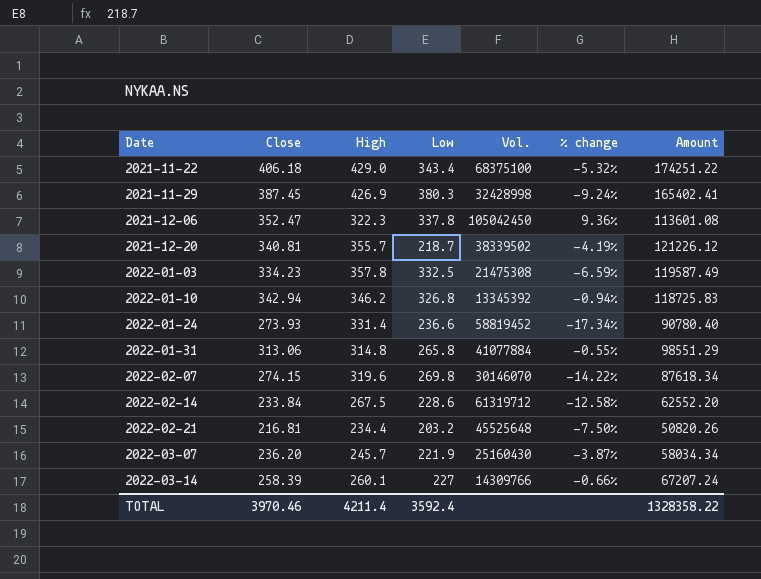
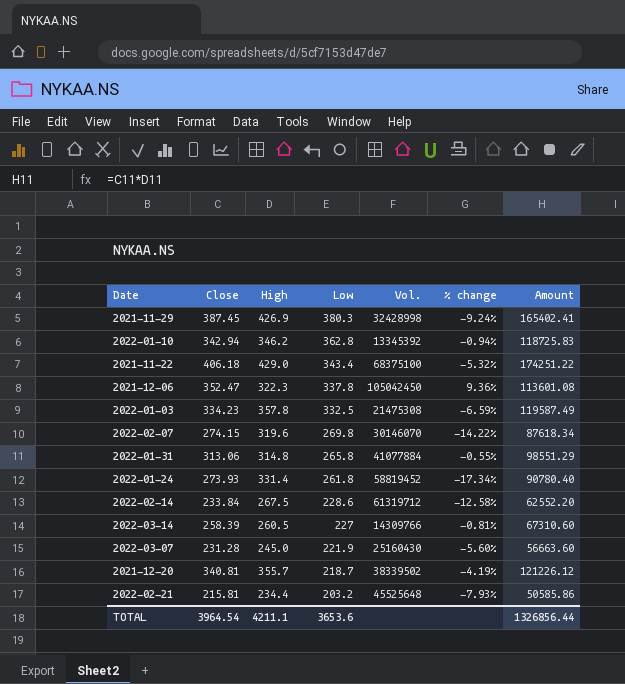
row order: Date ascending -> Low descending
2022-01-10 | Low: 326.8 -> 362.8
2022-01-24 | Low: 236.6 -> 261.8
2022-03-14 | High: 260.1 -> 260.5
2022-03-14 | % change: -0.66% -> -0.81%
2022-03-14 | Amount: 67207.24 -> 67310.60
2022-03-07 | Close: 236.20 -> 231.28
2022-03-07 | High: 245.7 -> 245.0
2022-03-07 | % change: -3.87% -> -5.60%
2022-03-07 | Amount: 58034.34 -> 56663.60
2022-02-21 | Close: 216.81 -> 215.81
2022-02-21 | % change: -7.50% -> -7.93%
2022-02-21 | Amount: 50820.26 -> 50585.86
TOTAL | Close: 3970.46 -> 3964.54
TOTAL | High: 4211.4 -> 4211.1
TOTAL | Low: 3592.4 -> 3653.6
TOTAL | Amount: 1328358.22 -> 1326856.44

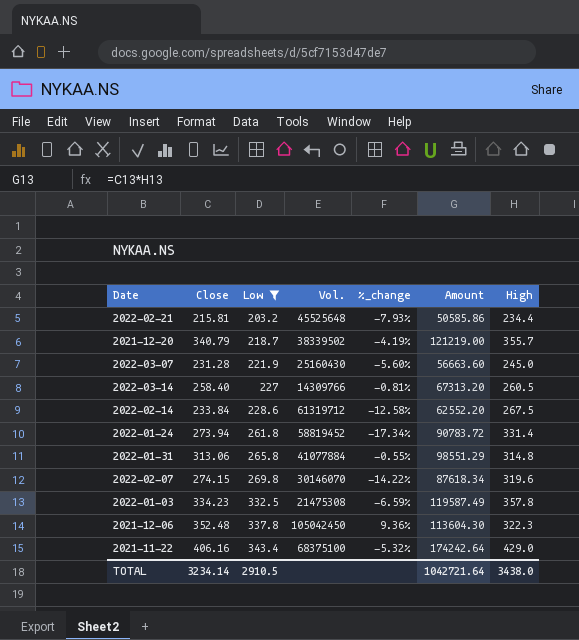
filter: none -> Low <= 343.4
row order: Low descending -> Low ascending
column name: % change -> %_change
column High | position: 3 -> 7
2021-12-20 | Close: 340.81 -> 340.79
2021-12-20 | Amount: 121226.12 -> 121219.00
2022-03-14 | Close: 258.39 -> 258.40
2022-03-14 | Amount: 67310.60 -> 67313.20
2022-01-24 | Close: 273.93 -> 273.94
2022-01-24 | Amount: 90780.40 -> 90783.72
2021-12-06 | Close: 352.47 -> 352.48
2021-12-06 | Amount: 113601.08 -> 113604.30
2021-11-22 | Close: 406.18 -> 406.16
2021-11-22 | Amount: 174251.22 -> 174242.64
TOTAL | Close: 3964.54 -> 3234.14
TOTAL | Low: 3653.6 -> 2910.5
TOTAL | Amount: 1326856.44 -> 1042721.64
TOTAL | High: 4211.1 -> 3438.0

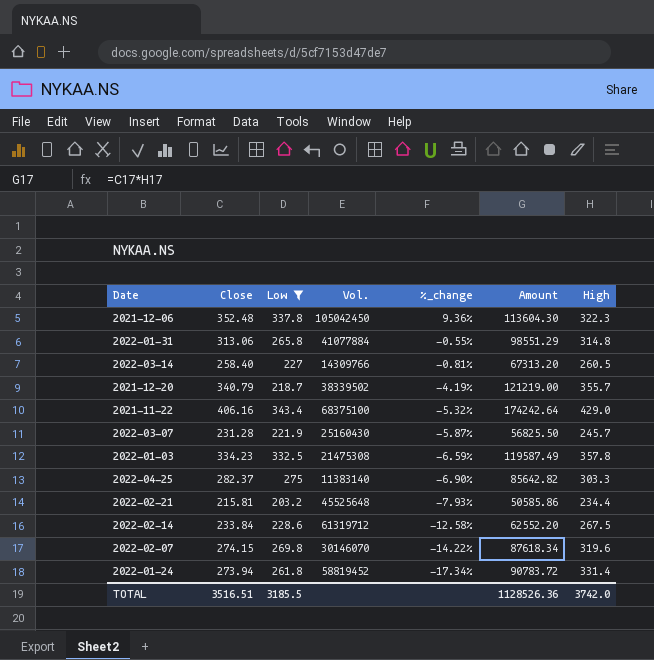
row order: Low ascending -> %_change descending
2022-03-07 | %_change: -5.60% -> -5.87%
2022-03-07 | Amount: 56663.60 -> 56825.50
2022-03-07 | High: 245.0 -> 245.7
row 2022-04-25: none -> 282.37 | 275 | 11383140 | -6.90% | 85642.82 | 303.3
TOTAL | Close: 3234.14 -> 3516.51
TOTAL | Low: 2910.5 -> 3185.5
TOTAL | Amount: 1042721.64 -> 1128526.36
TOTAL | High: 3438.0 -> 3742.0

